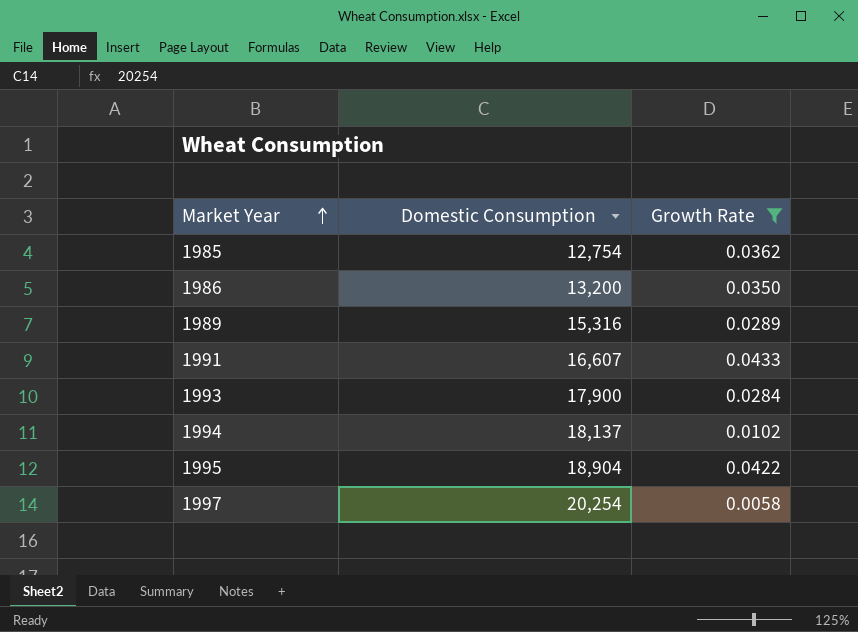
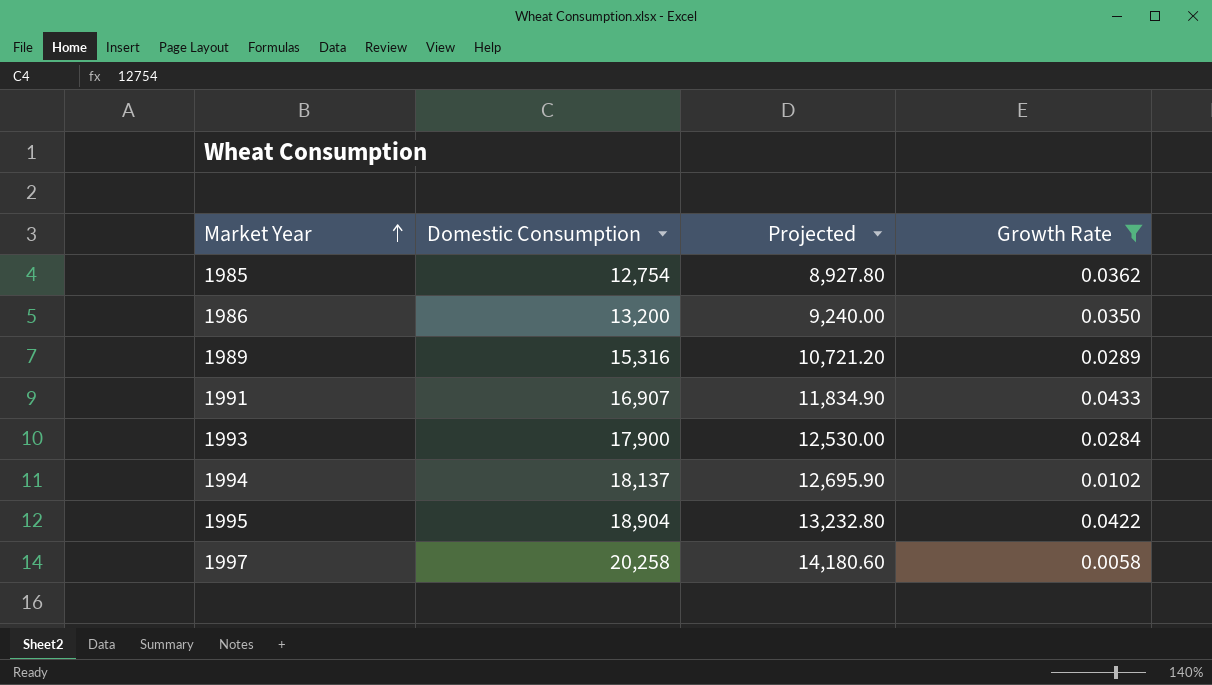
column Projected | formula: none -> [Domestic Consumption] * 0.7
1991 | Domestic Consumption: 16,607 -> 16,907
1997 | Domestic Consumption: 20,254 -> 20,258

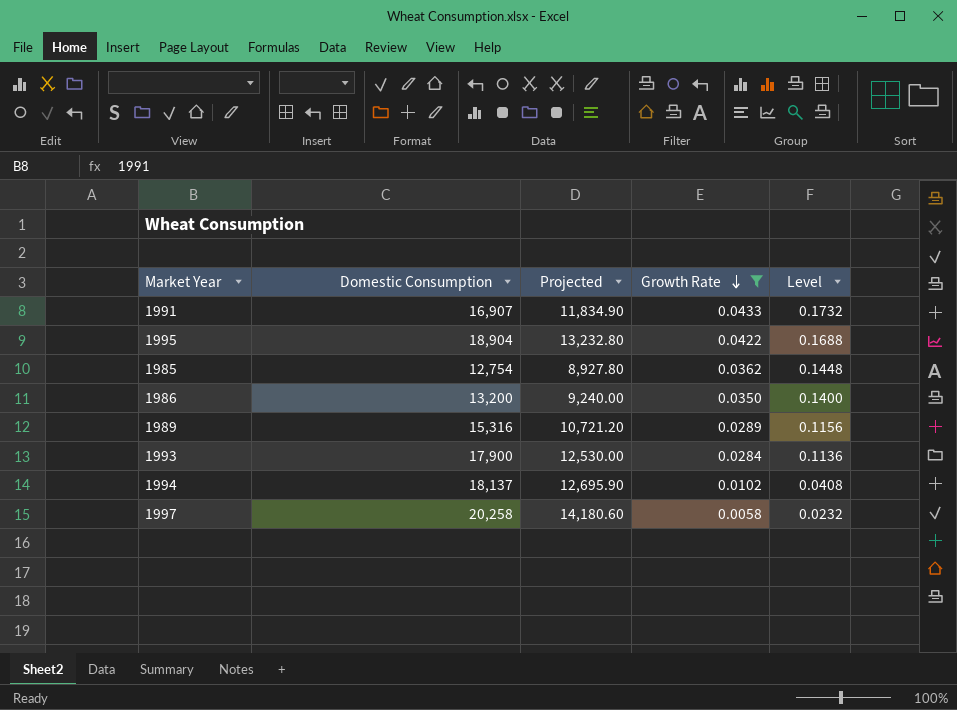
row order: Market Year ascending -> Growth Rate descending
column Level | formula: none -> [Growth Rate] * 4

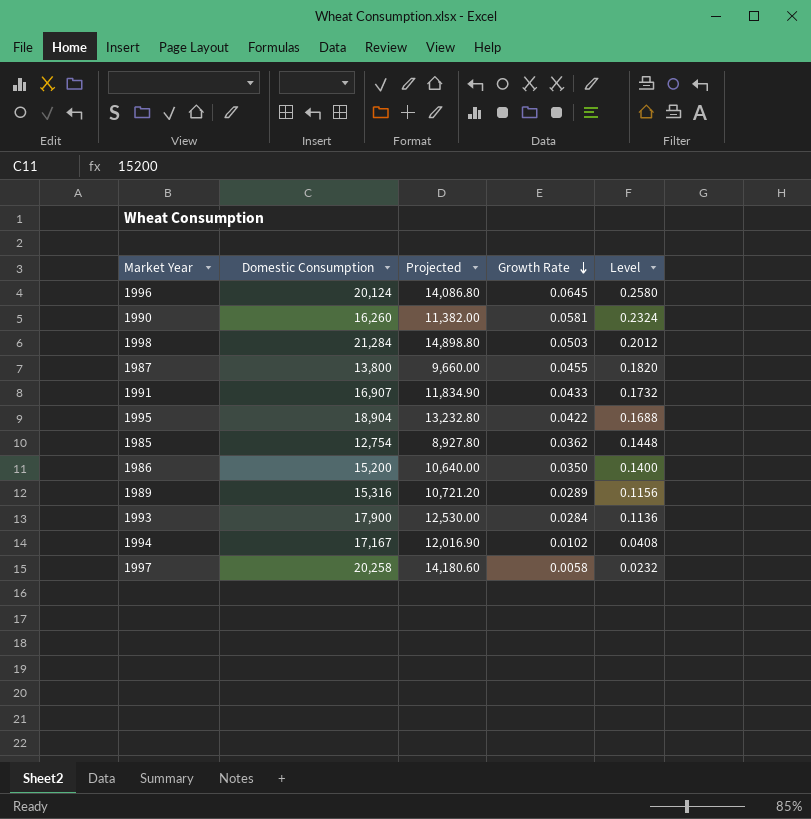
filter: Growth Rate <= 0.0433 -> none
1986 | Domestic Consumption: 13,200 -> 15,200
1986 | Projected: 9,240.00 -> 10,640.00
1994 | Domestic Consumption: 18,137 -> 17,167
1994 | Projected: 12,695.90 -> 12,016.90

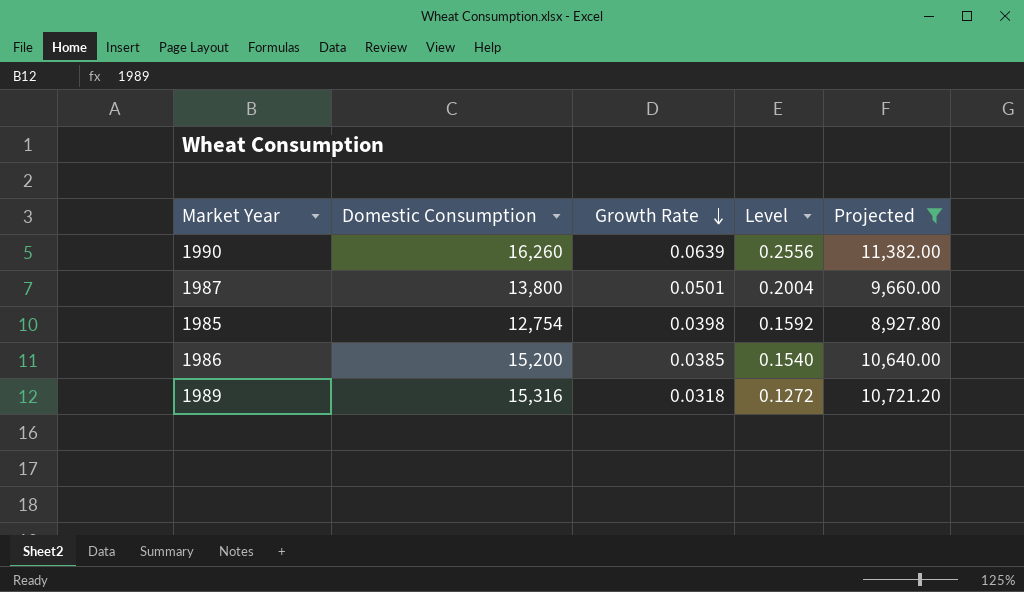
filter: none -> Projected <= 11,382.00
column Projected | position: 3 -> 5
1990 | Growth Rate: 0.0581 -> 0.0639
1990 | Level: 0.2324 -> 0.2556
1987 | Growth Rate: 0.0455 -> 0.0501
1987 | Level: 0.1820 -> 0.2004
1985 | Growth Rate: 0.0362 -> 0.0398
1985 | Level: 0.1448 -> 0.1592
1986 | Growth Rate: 0.0350 -> 0.0385
1986 | Level: 0.1400 -> 0.1540
1989 | Growth Rate: 0.0289 -> 0.0318
1989 | Level: 0.1156 -> 0.1272

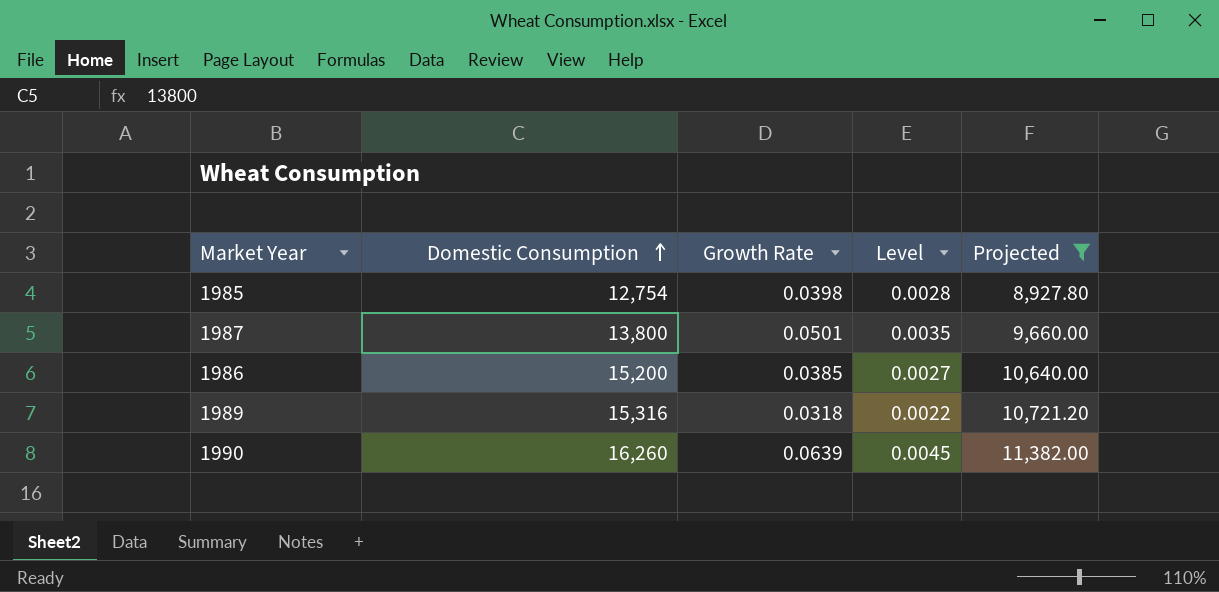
row order: Growth Rate descending -> Domestic Consumption ascending
column Level | formula: [Growth Rate] * 4 -> [Growth Rate] * 0.07

